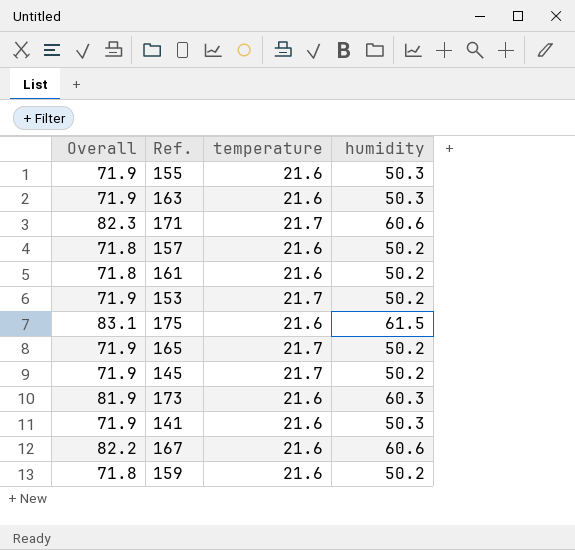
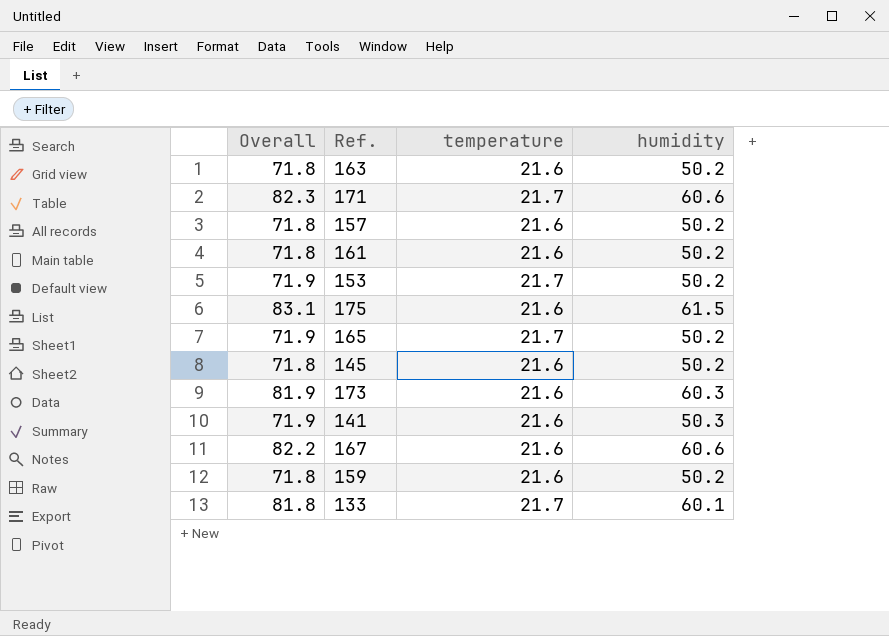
row 155: 71.9 | 21.6 | 50.3 -> none
163 | Overall: 71.9 -> 71.8
163 | humidity: 50.3 -> 50.2
145 | Overall: 71.9 -> 71.8
145 | temperature: 21.7 -> 21.6
row 133: none -> 81.8 | 21.7 | 60.1

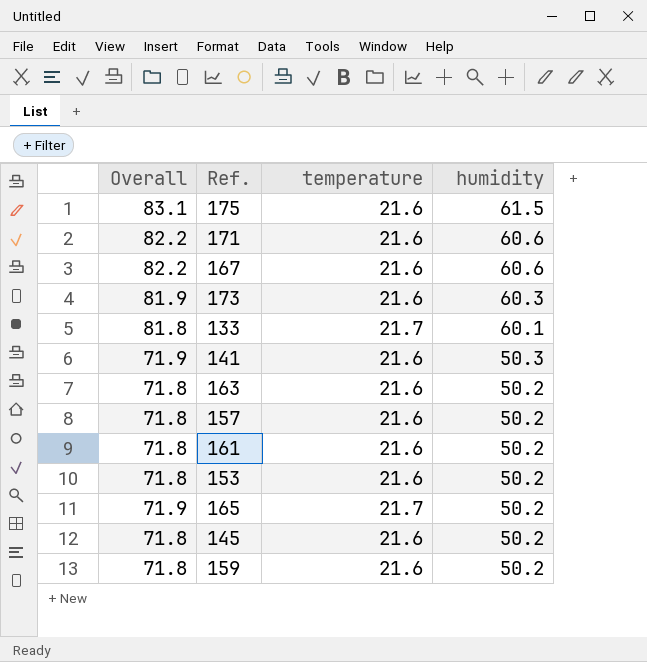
row order: none -> humidity descending
171 | Overall: 82.3 -> 82.2
171 | temperature: 21.7 -> 21.6
153 | Overall: 71.9 -> 71.8
153 | temperature: 21.7 -> 21.6

